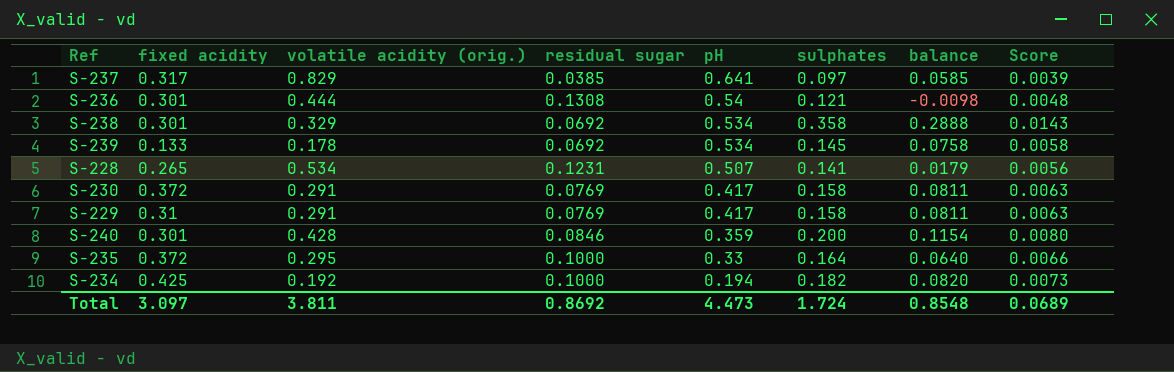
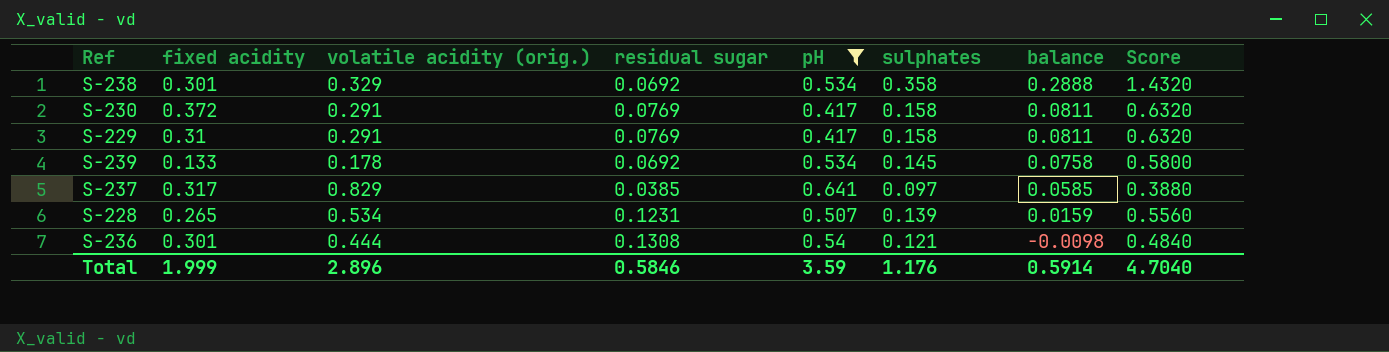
filter: none -> pH >= 0.417
row order: pH descending -> balance descending
column Score | formula: [sulphates] * 0.04 -> [sulphates] * 4
S-228 | sulphates: 0.141 -> 0.139
S-228 | balance: 0.0179 -> 0.0159
Total | fixed acidity: 3.097 -> 1.999
Total | volatile acidity (orig.): 3.811 -> 2.896
Total | residual sugar: 0.8692 -> 0.5846
Total | pH: 4.473 -> 3.59
Total | sulphates: 1.724 -> 1.176
Total | balance: 0.8548 -> 0.5914
Total | Score: 0.0689 -> 4.7040

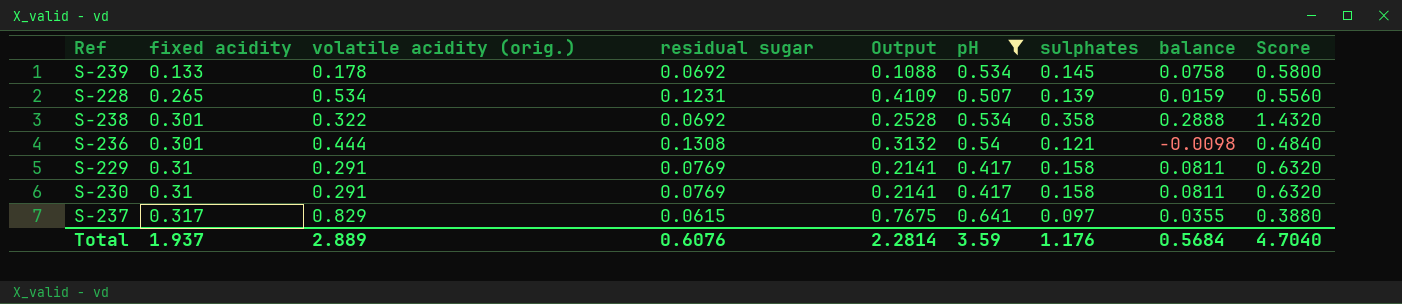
row order: balance descending -> fixed acidity ascending
column Output | formula: none -> [volatile acidity (orig.)] - [residual sugar]
S-238 | volatile acidity (orig.): 0.329 -> 0.322
S-230 | fixed acidity: 0.372 -> 0.31
S-237 | residual sugar: 0.0385 -> 0.0615
S-237 | balance: 0.0585 -> 0.0355
Total | fixed acidity: 1.999 -> 1.937
Total | volatile acidity (orig.): 2.896 -> 2.889
Total | residual sugar: 0.5846 -> 0.6076
Total | balance: 0.5914 -> 0.5684

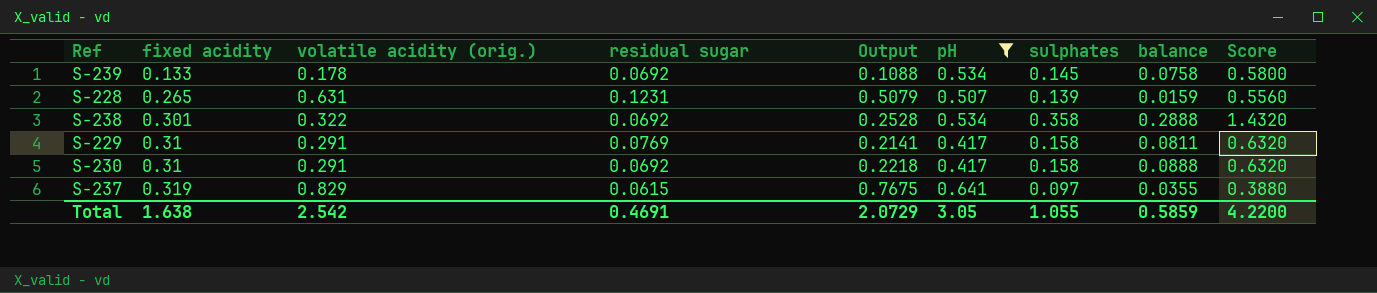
row S-236: 0.301 | 0.444 | 0.1308 | 0.3132 | 0.54 | 0.121 | -0.0098 | 0.4840 -> none
S-228 | volatile acidity (orig.): 0.534 -> 0.631
S-228 | Output: 0.4109 -> 0.5079
S-230 | residual sugar: 0.0769 -> 0.0692
S-230 | Output: 0.2141 -> 0.2218
S-230 | balance: 0.0811 -> 0.0888
S-237 | fixed acidity: 0.317 -> 0.319
Total | fixed acidity: 1.937 -> 1.638
Total | volatile acidity (orig.): 2.889 -> 2.542
Total | residual sugar: 0.6076 -> 0.4691
Total | Output: 2.2814 -> 2.0729
Total | pH: 3.59 -> 3.05
Total | sulphates: 1.176 -> 1.055
Total | balance: 0.5684 -> 0.5859
Total | Score: 4.7040 -> 4.2200

